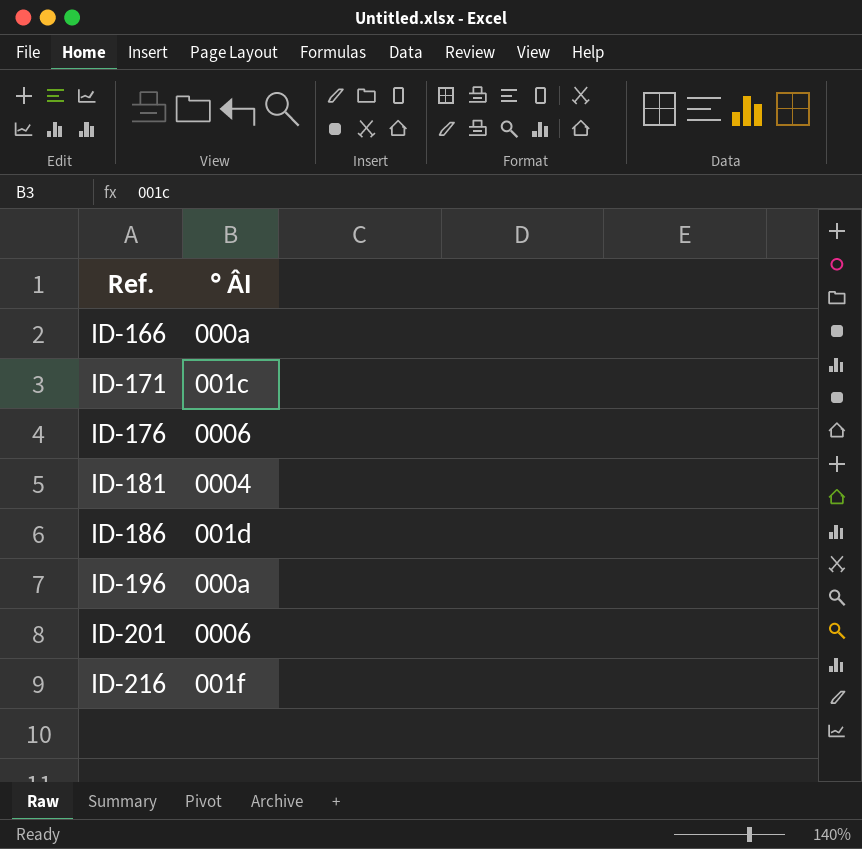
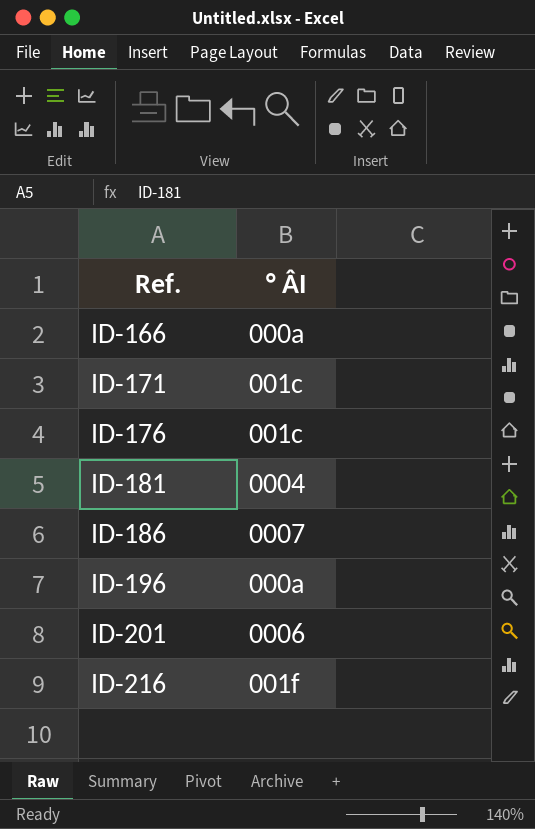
ID-176 | ° ÂI: 0006 -> 001c
ID-186 | ° ÂI: 001d -> 0007

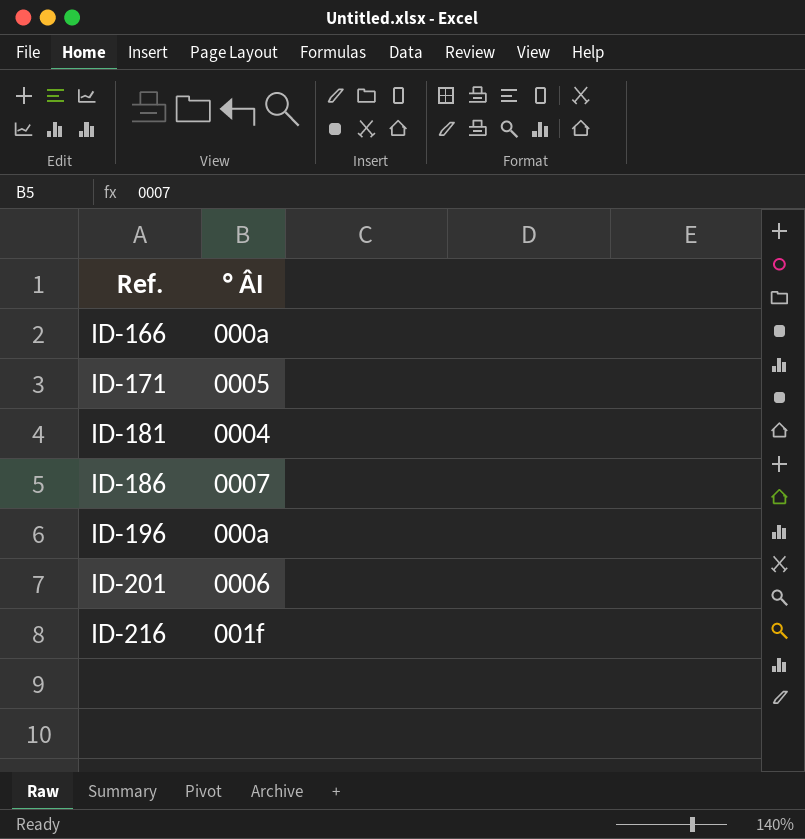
row ID-176: 001c -> none
ID-171 | ° ÂI: 001c -> 0005

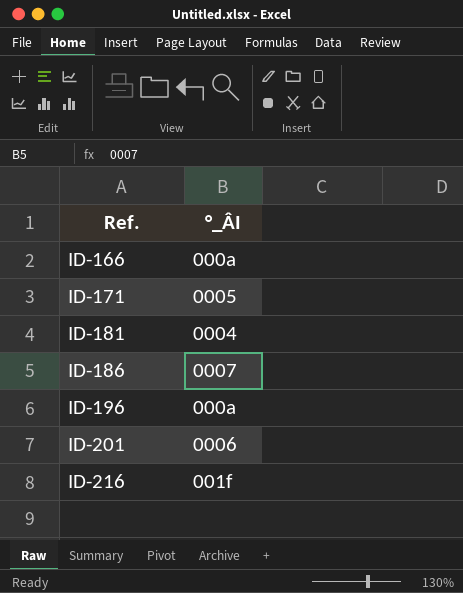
column name: ° ÂI -> °_ÂI

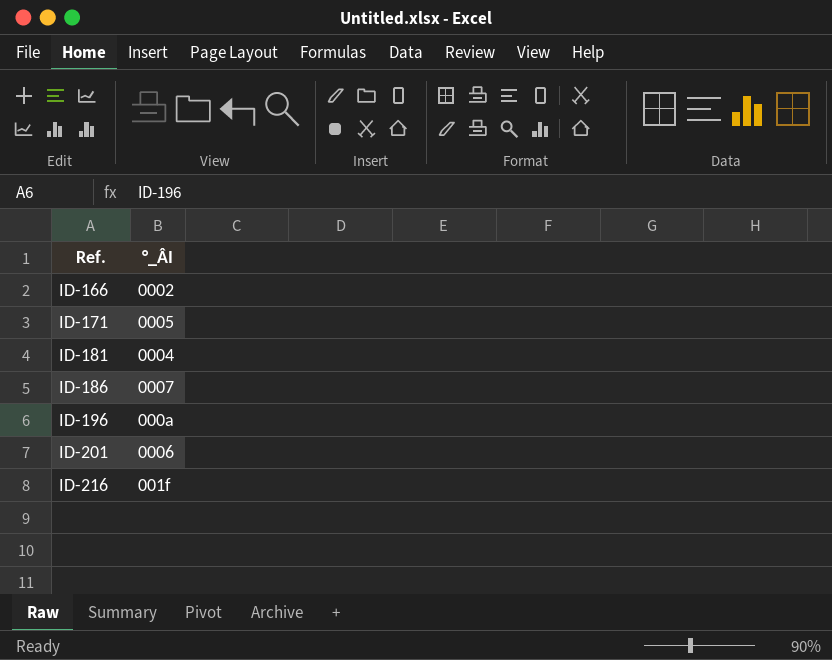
ID-166 | °_ÂI: 000a -> 0002

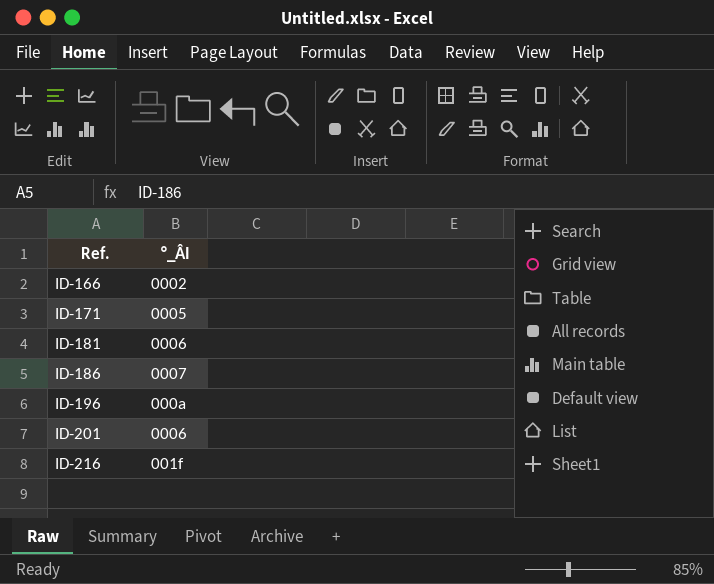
ID-181 | °_ÂI: 0004 -> 0006

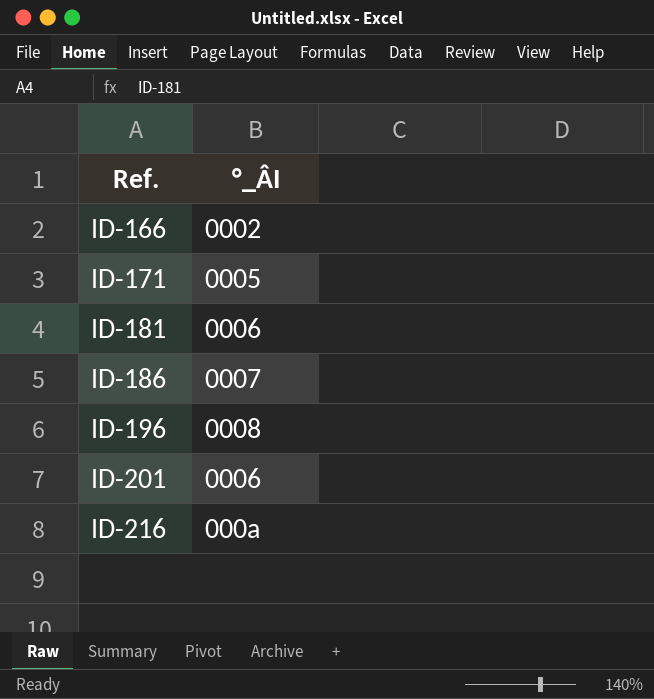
ID-196 | °_ÂI: 000a -> 0008
ID-216 | °_ÂI: 001f -> 000a

